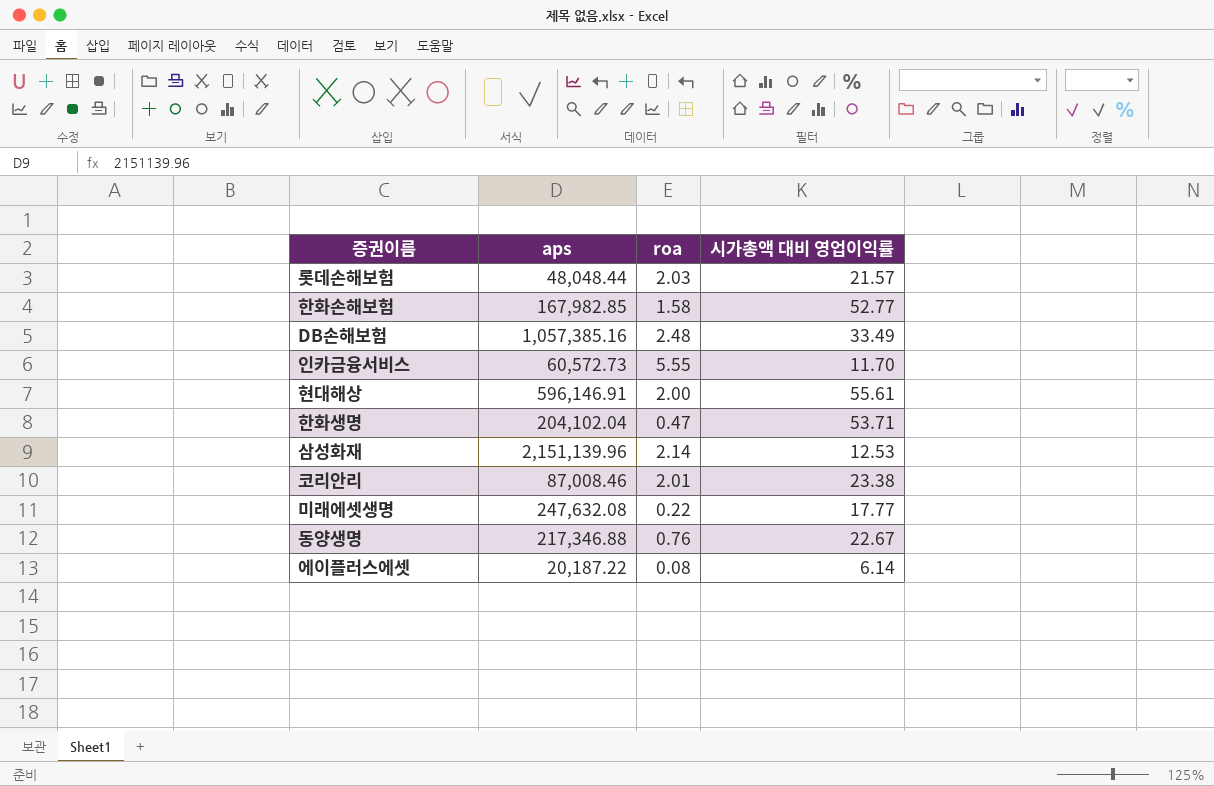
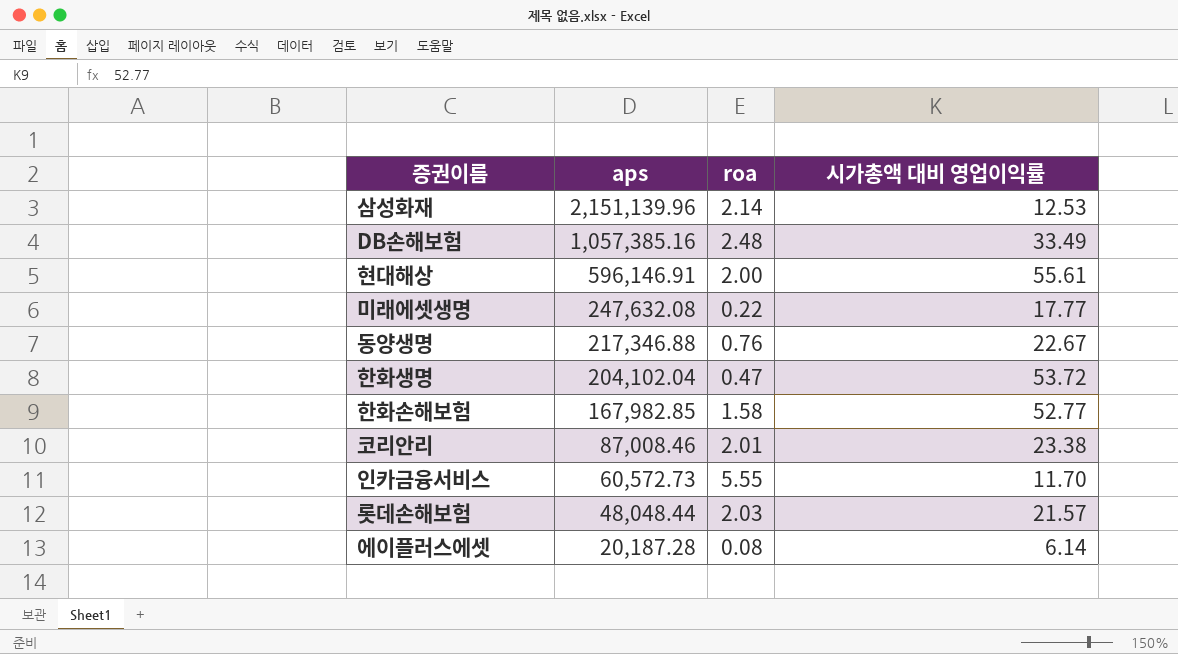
row order: none -> aps descending
한화생명 | 시가총액 대비 영업이익률: 53.71 -> 53.72
에이플러스에셋 | aps: 20,187.22 -> 20,187.28

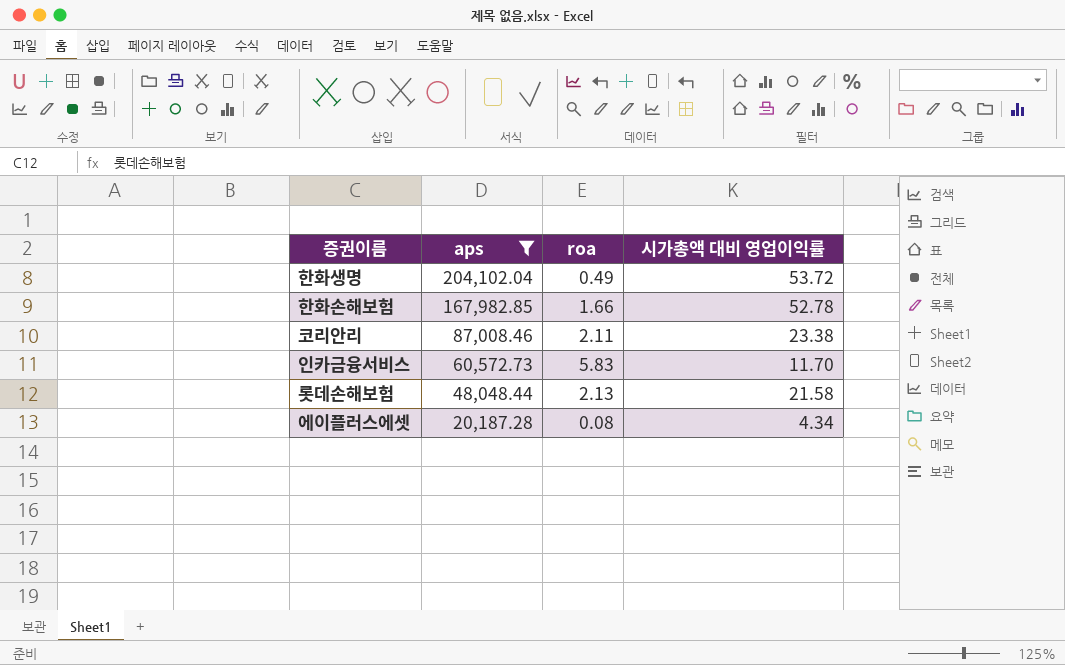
filter: none -> aps <= 204,102.04
한화생명 | roa: 0.47 -> 0.49
한화손해보험 | roa: 1.58 -> 1.66
한화손해보험 | 시가총액 대비 영업이익률: 52.77 -> 52.78
코리안리 | roa: 2.01 -> 2.11
인카금융서비스 | roa: 5.55 -> 5.83
롯데손해보험 | roa: 2.03 -> 2.13
롯데손해보험 | 시가총액 대비 영업이익률: 21.57 -> 21.58
에이플러스에셋 | 시가총액 대비 영업이익률: 6.14 -> 4.34

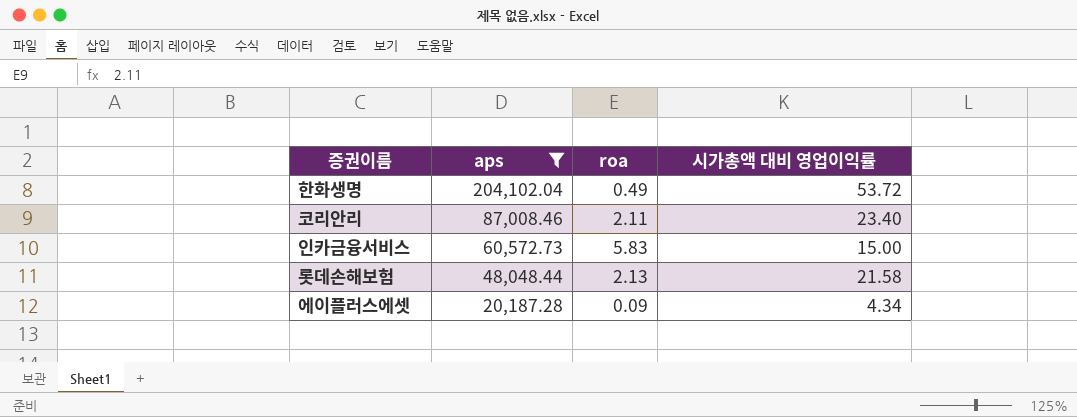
row 한화손해보험: 167,982.85 | 1.66 | 52.78 -> none
코리안리 | 시가총액 대비 영업이익률: 23.38 -> 23.40
인카금융서비스 | 시가총액 대비 영업이익률: 11.70 -> 15.00
에이플러스에셋 | roa: 0.08 -> 0.09

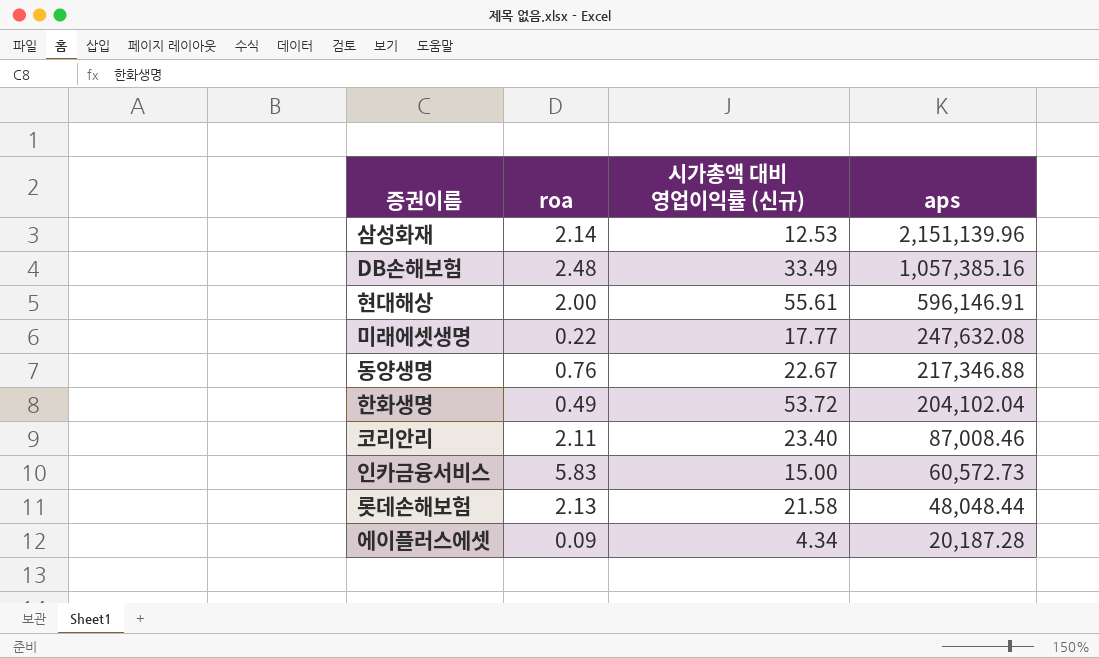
filter: aps <= 204,102.04 -> none
column name: 시가총액 대비 영업이익률 -> 시가총액 대비 영업이익률 (신규)
column aps | position: 2 -> 4

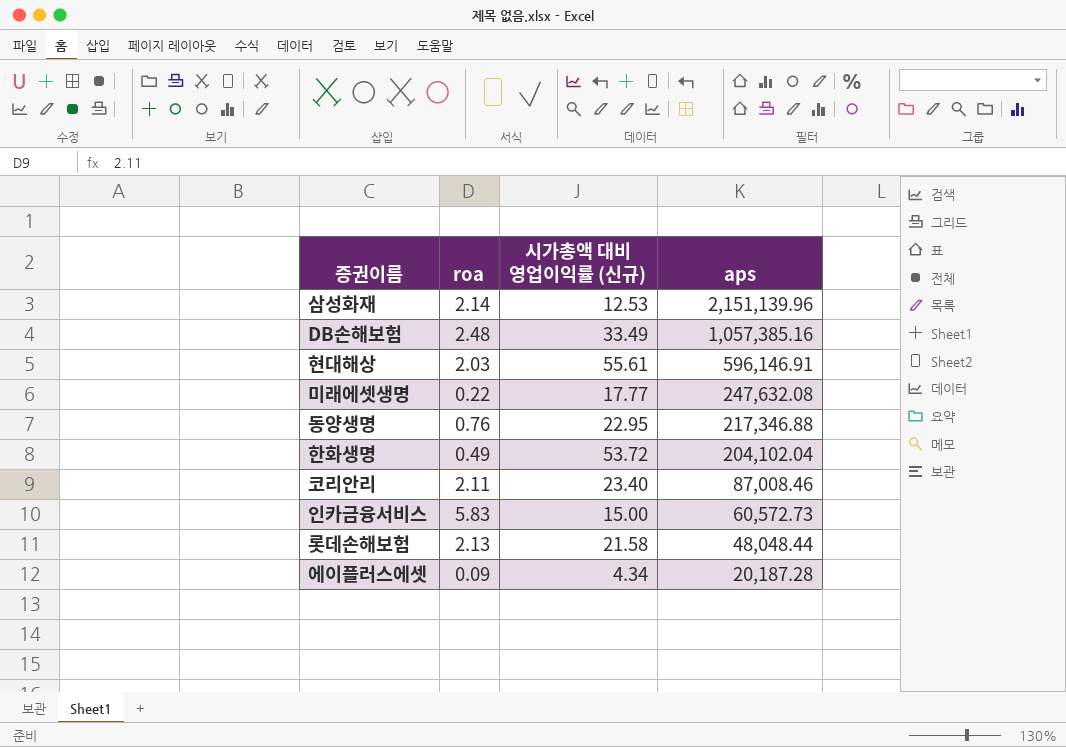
현대해상 | roa: 2.00 -> 2.03
동양생명 | 시가총액 대비 영업이익률 (신규): 22.67 -> 22.95

